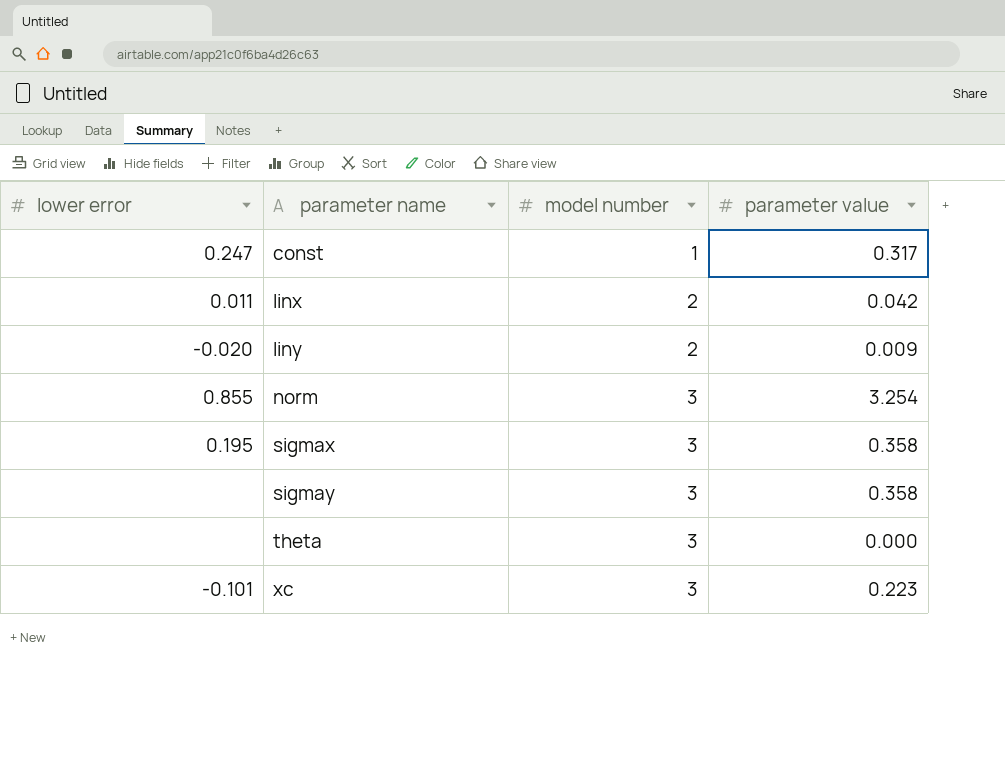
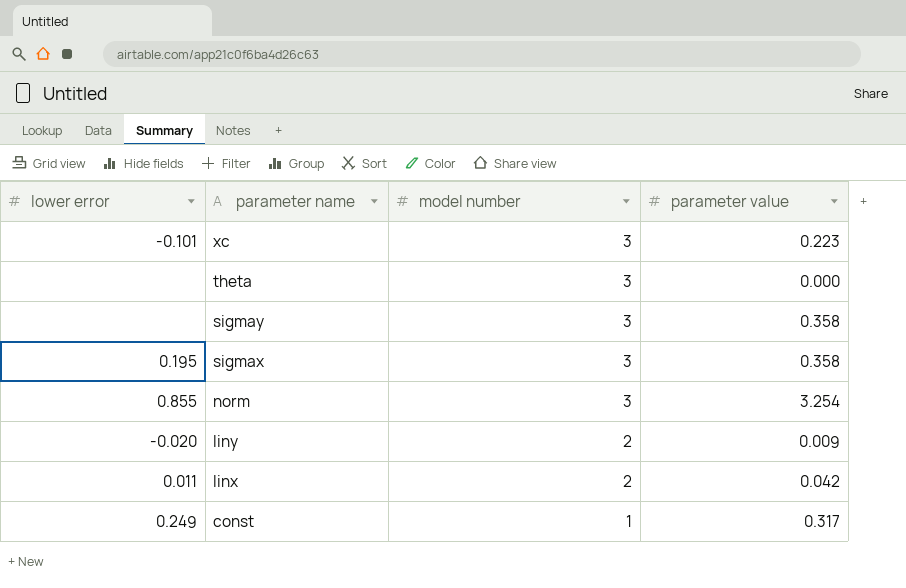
row order: parameter name ascending -> parameter name descending
const | lower error: 0.247 -> 0.249

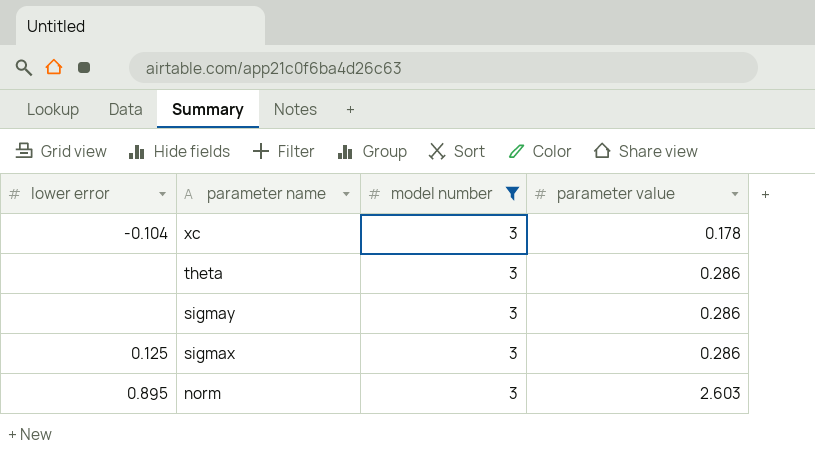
filter: none -> model number = 3
xc | lower error: -0.101 -> -0.104
xc | parameter value: 0.223 -> 0.178
theta | parameter value: 0.000 -> 0.286
sigmay | parameter value: 0.358 -> 0.286
sigmax | lower error: 0.195 -> 0.125
sigmax | parameter value: 0.358 -> 0.286
norm | lower error: 0.855 -> 0.895
norm | parameter value: 3.254 -> 2.603

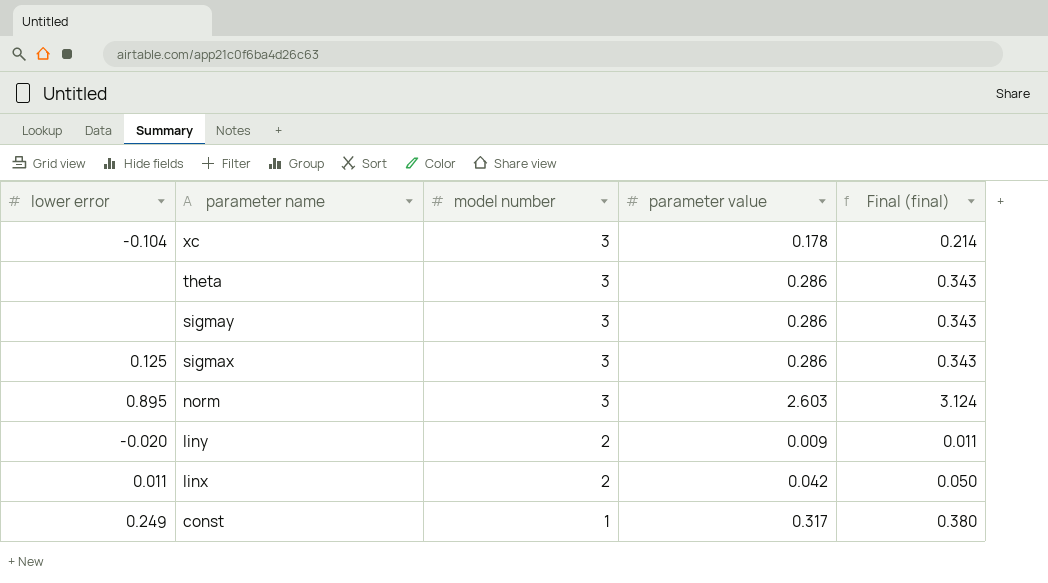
filter: model number = 3 -> none
column Final (final) | formula: none -> [parameter value] * 1.2

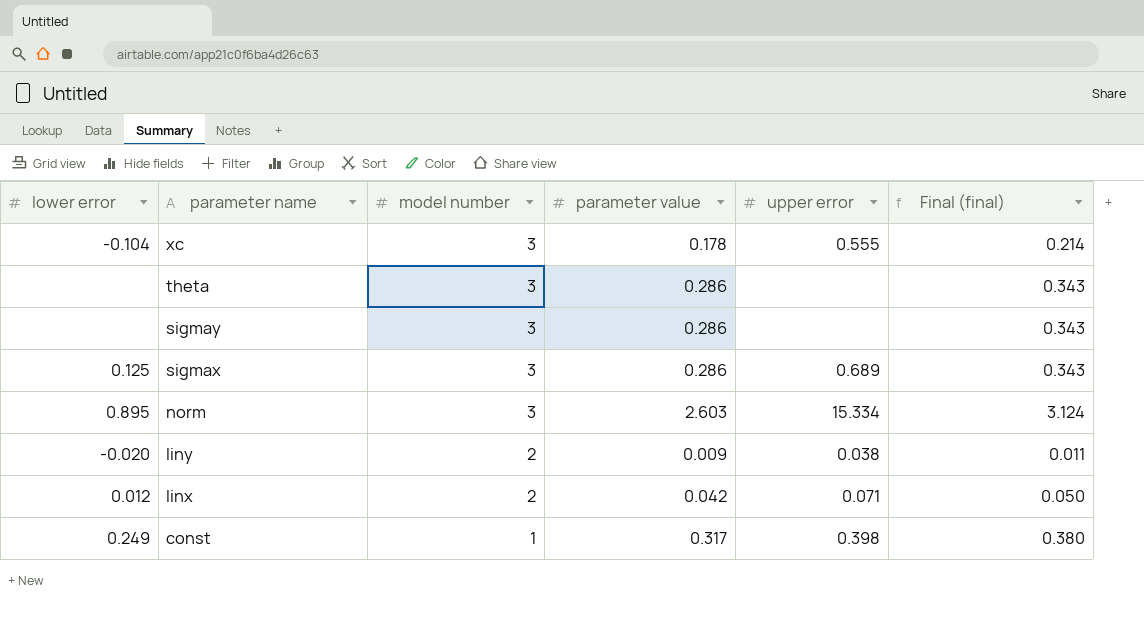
column upper error | position: none -> 5
linx | lower error: 0.011 -> 0.012

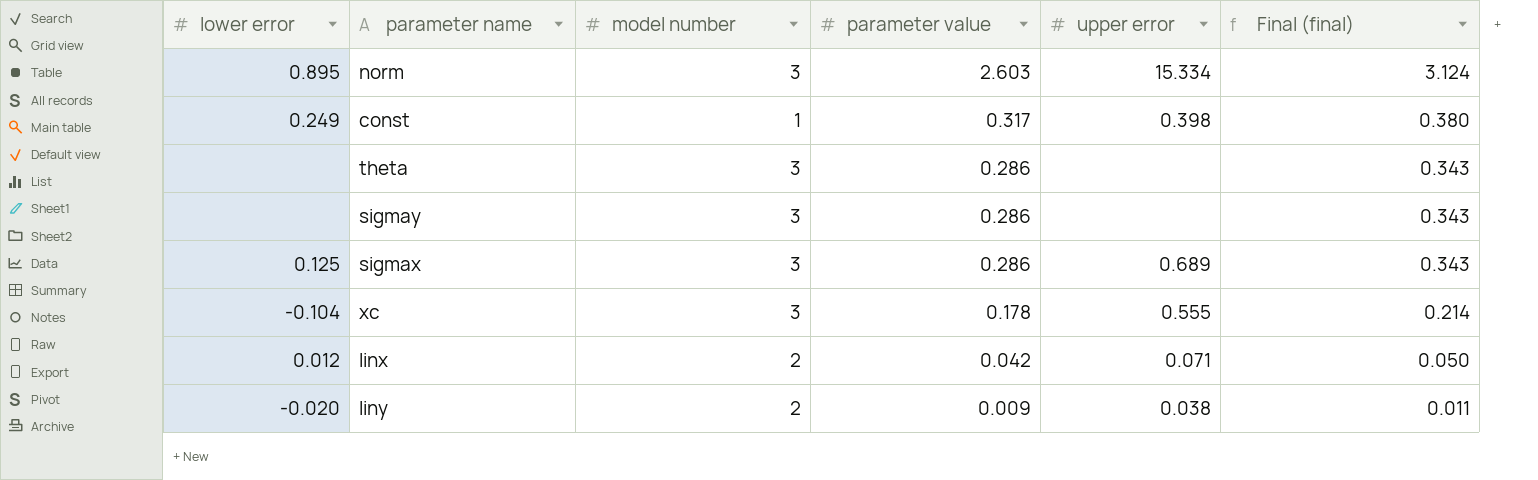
row order: parameter name descending -> parameter value descending

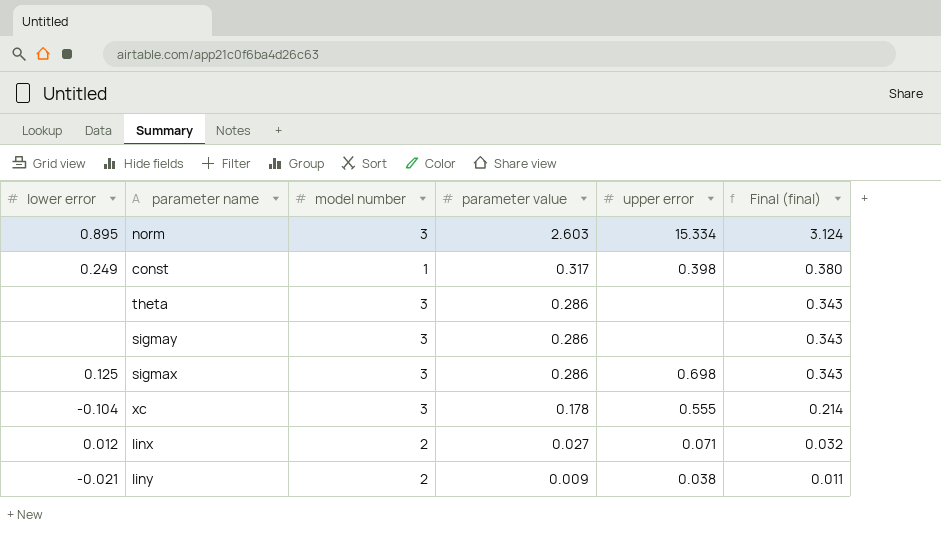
sigmax | upper error: 0.689 -> 0.698
linx | parameter value: 0.042 -> 0.027
linx | Final (final): 0.050 -> 0.032
liny | lower error: -0.020 -> -0.021

